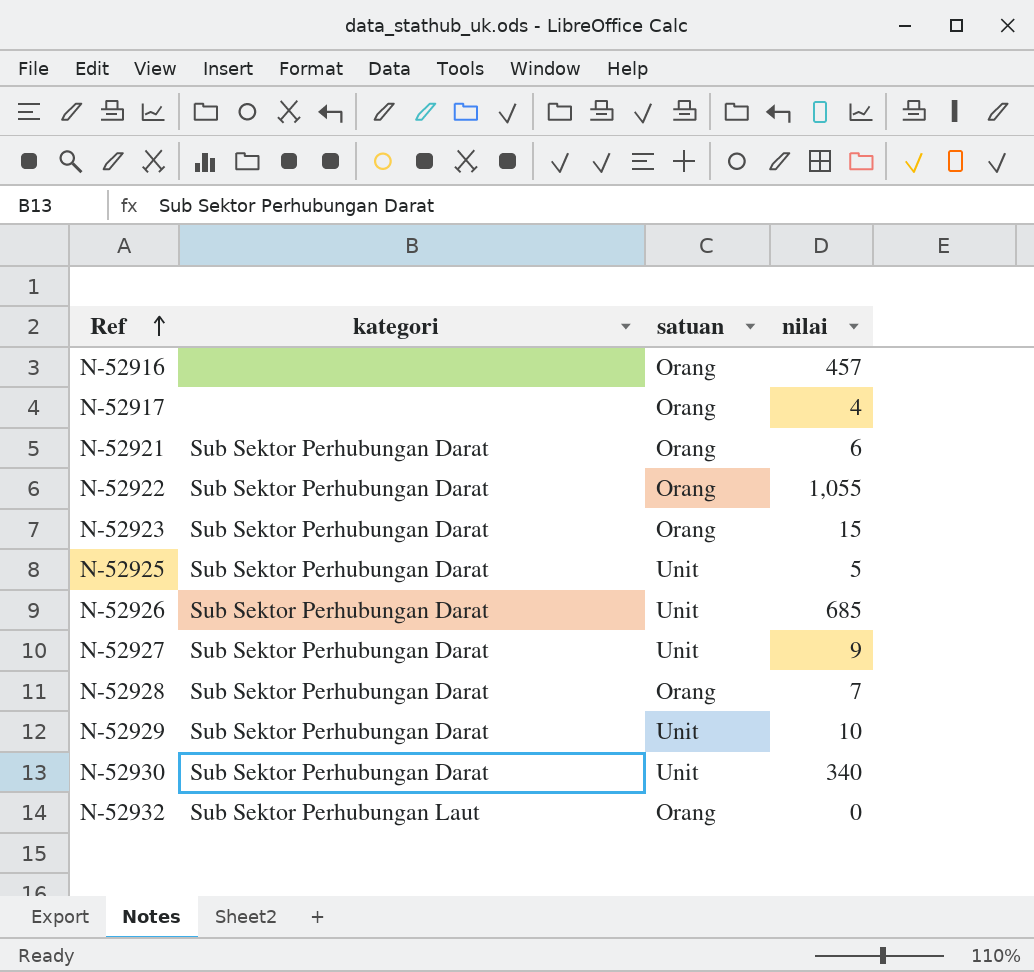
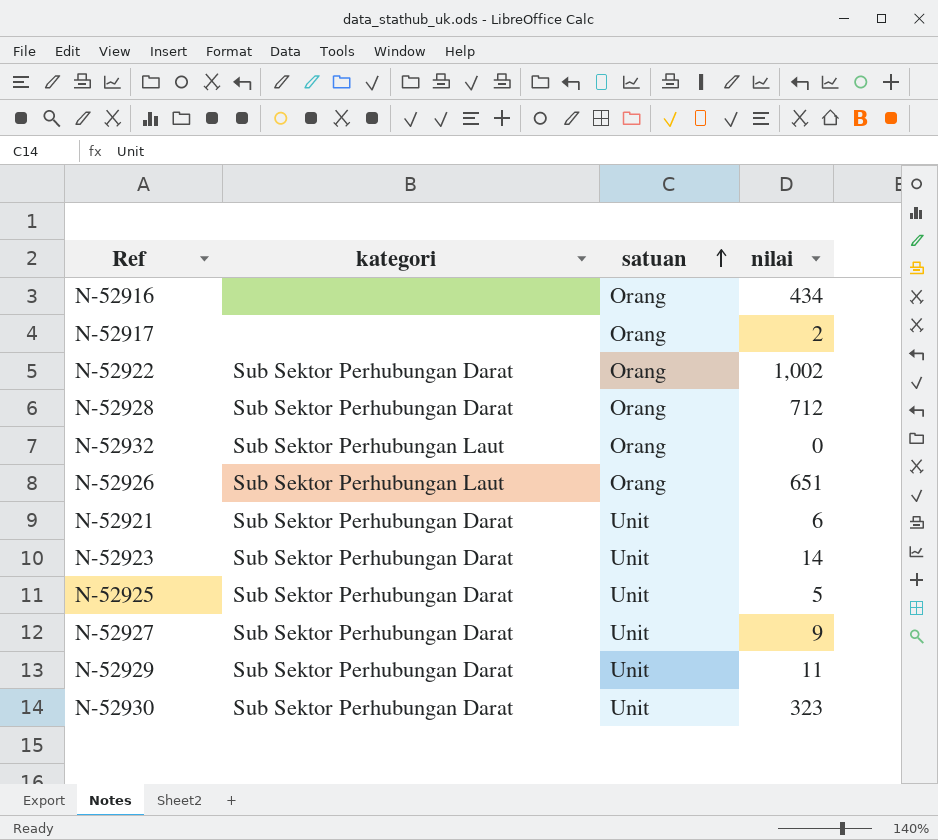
row order: Ref ascending -> satuan ascending
N-52916 | nilai: 457 -> 434
N-52917 | nilai: 4 -> 2
N-52922 | nilai: 1,055 -> 1,002
N-52928 | nilai: 7 -> 712
N-52926 | kategori: Sub Sektor Perhubungan Darat -> Sub Sektor Perhubungan Laut
N-52926 | satuan: Unit -> Orang
N-52926 | nilai: 685 -> 651
N-52921 | satuan: Orang -> Unit
N-52923 | satuan: Orang -> Unit
N-52923 | nilai: 15 -> 14
N-52929 | nilai: 10 -> 11
N-52930 | nilai: 340 -> 323

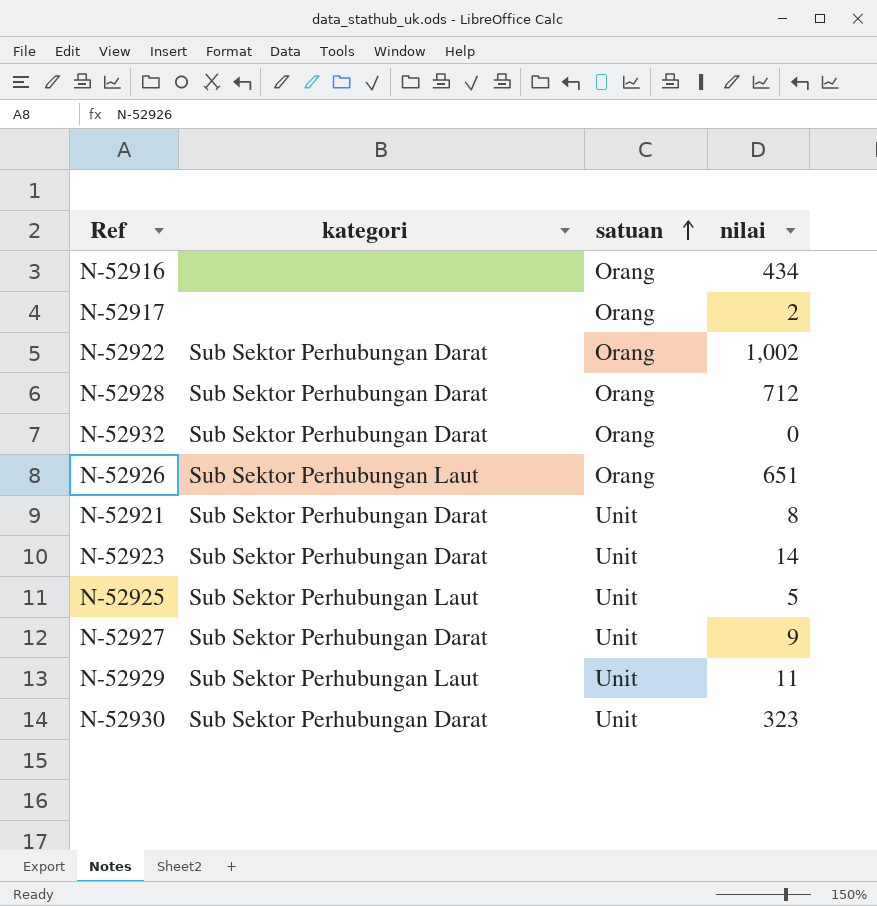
N-52932 | kategori: Sub Sektor Perhubungan Laut -> Sub Sektor Perhubungan Darat
N-52921 | nilai: 6 -> 8
N-52925 | kategori: Sub Sektor Perhubungan Darat -> Sub Sektor Perhubungan Laut
N-52929 | kategori: Sub Sektor Perhubungan Darat -> Sub Sektor Perhubungan Laut

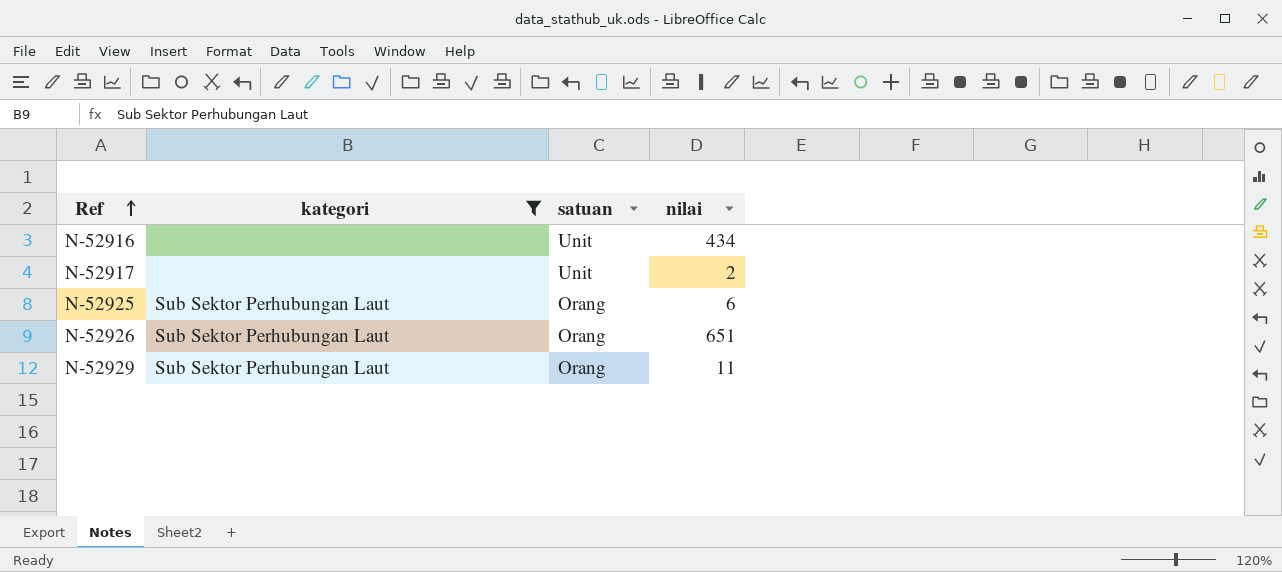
filter: none -> kategori != Sub Sektor Perhubungan Darat
row order: satuan ascending -> Ref ascending
N-52916 | satuan: Orang -> Unit
N-52917 | satuan: Orang -> Unit
N-52925 | satuan: Unit -> Orang
N-52925 | nilai: 5 -> 6
N-52929 | satuan: Unit -> Orang

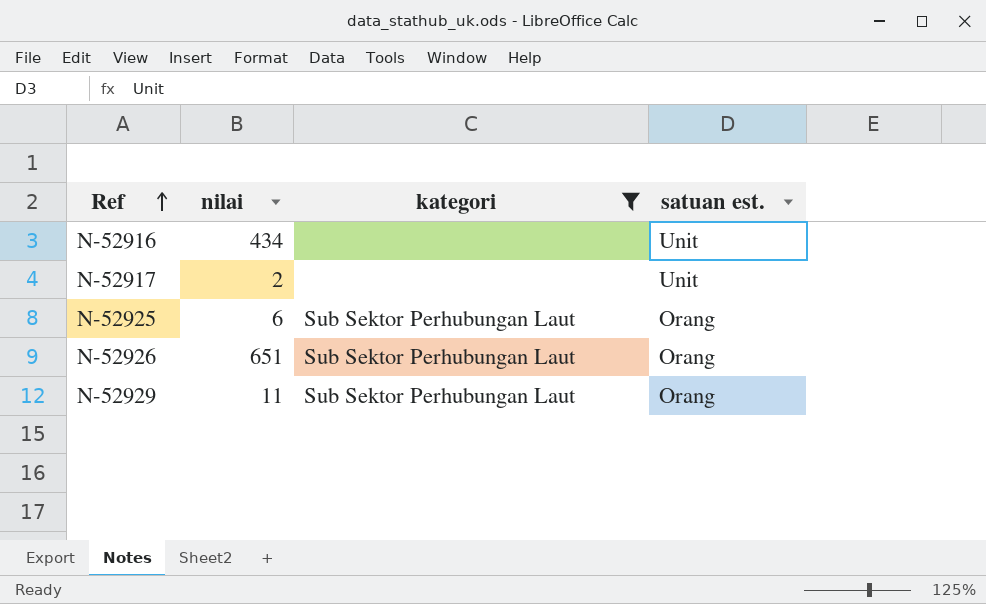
column nilai | position: 4 -> 2
column name: satuan -> satuan est.

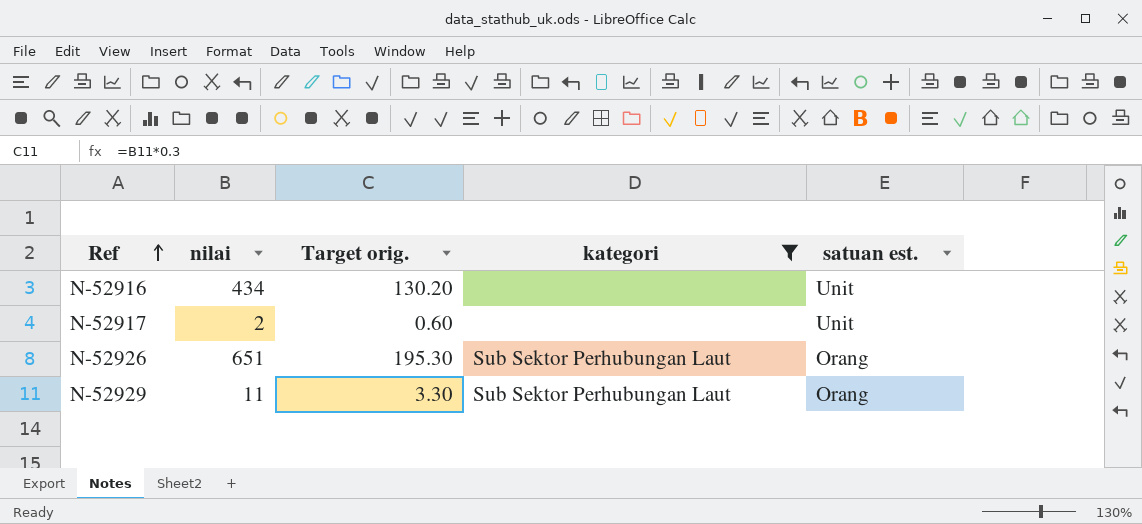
column Target orig. | formula: none -> [nilai] * 0.3
row N-52925: 6 | Sub Sektor Perhubungan Laut | Orang -> none

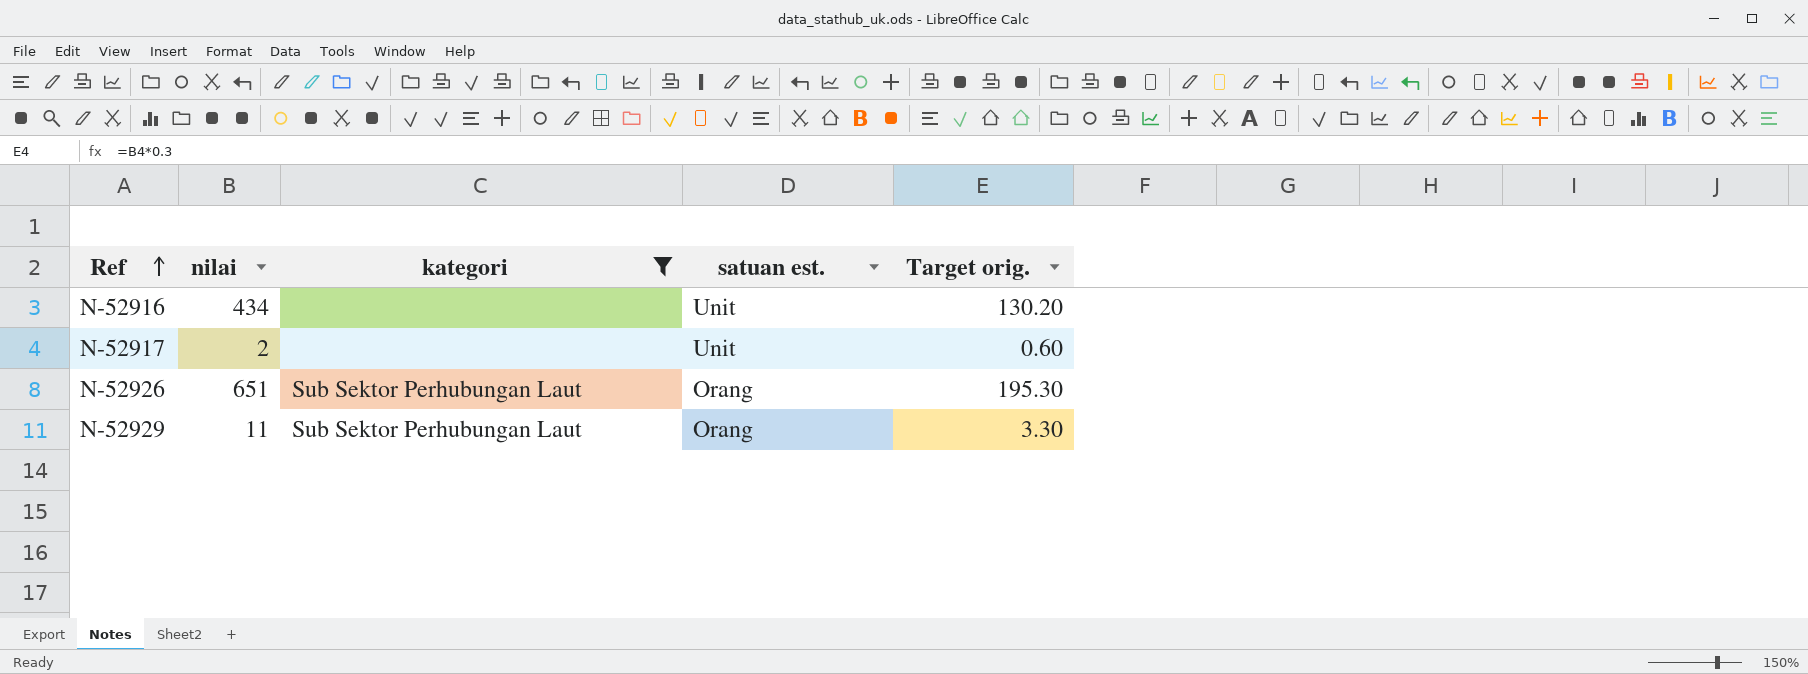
column Target orig. | position: 3 -> 5

